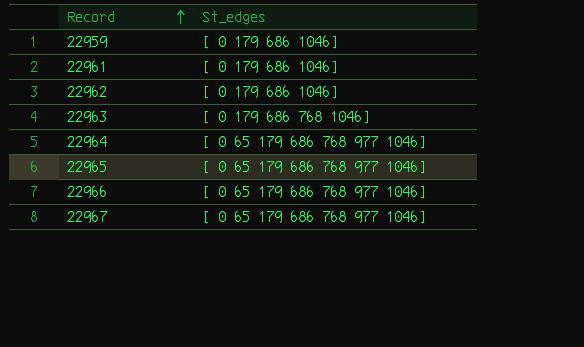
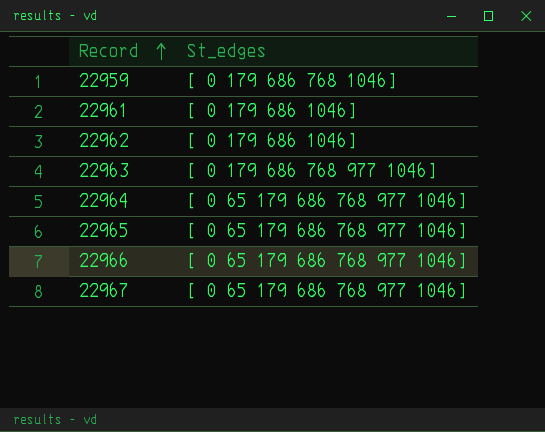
22959 | St_edges: [ 0 179 686 1046] -> [ 0 179 686 768 1046]
22963 | St_edges: [ 0 179 686 768 1046] -> [ 0 179 686 768 977 1046]

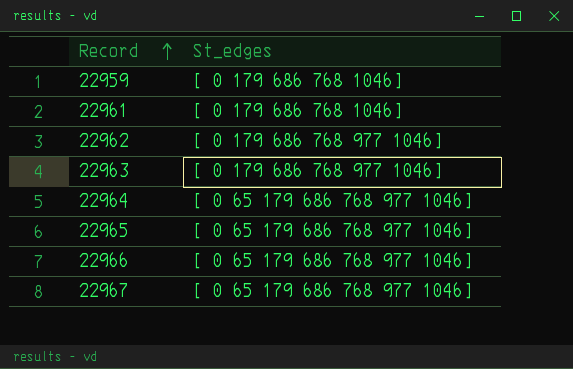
22961 | St_edges: [ 0 179 686 1046] -> [ 0 179 686 768 1046]
22962 | St_edges: [ 0 179 686 1046] -> [ 0 179 686 768 977 1046]

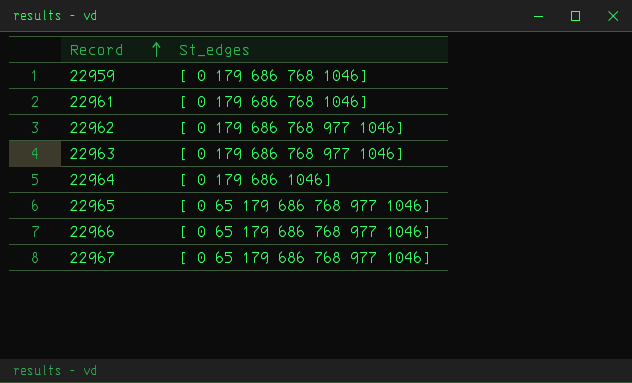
22964 | St_edges: [ 0 65 179 686 768 977 1046] -> [ 0 179 686 1046]

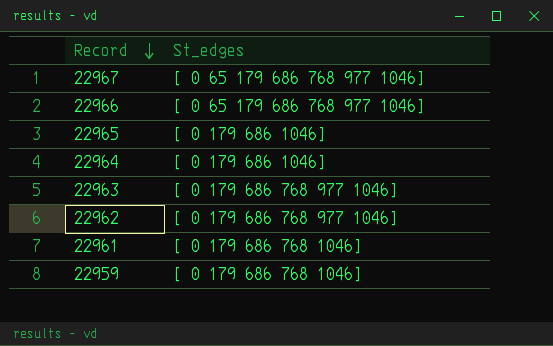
row order: Record ascending -> Record descending
22965 | St_edges: [ 0 65 179 686 768 977 1046] -> [ 0 179 686 1046]

